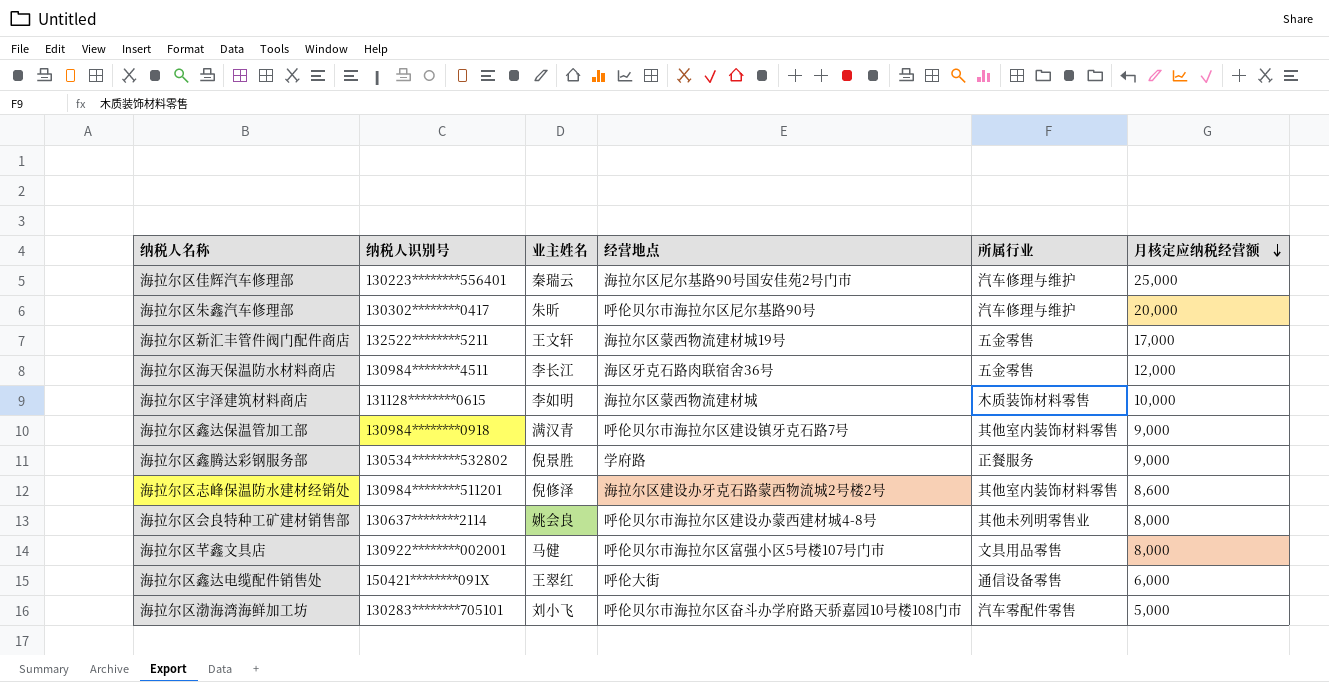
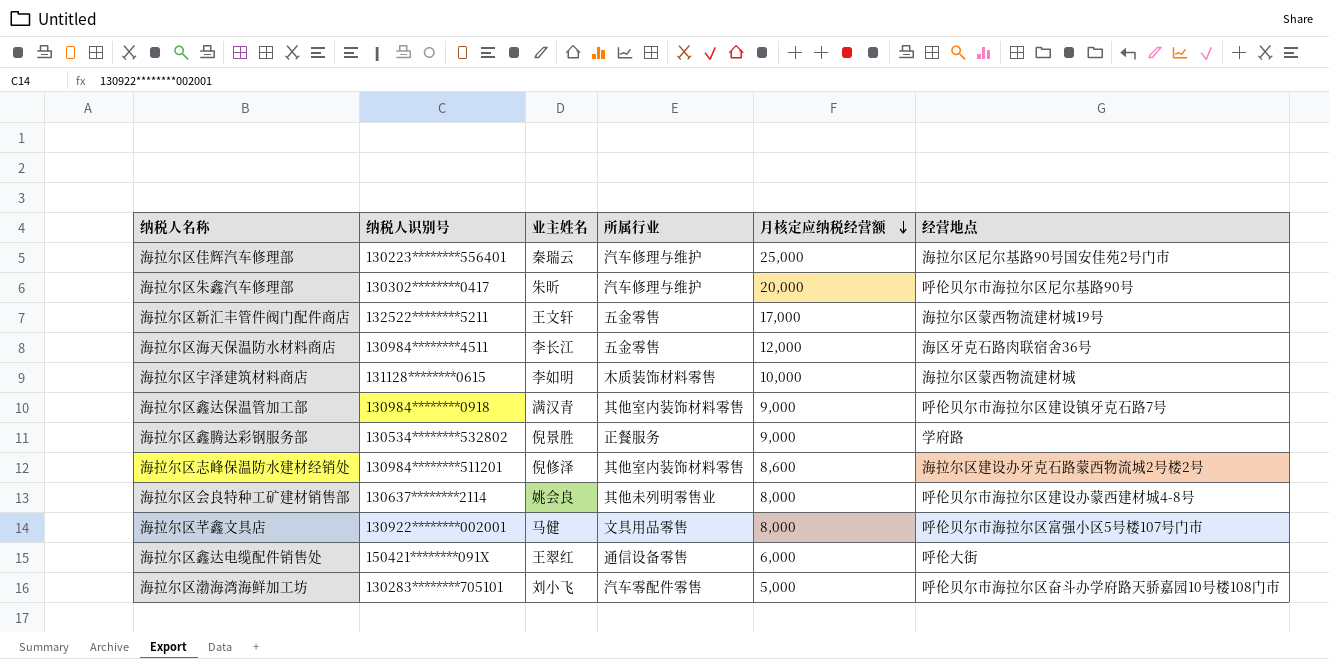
column 经营地点 | position: 4 -> 6

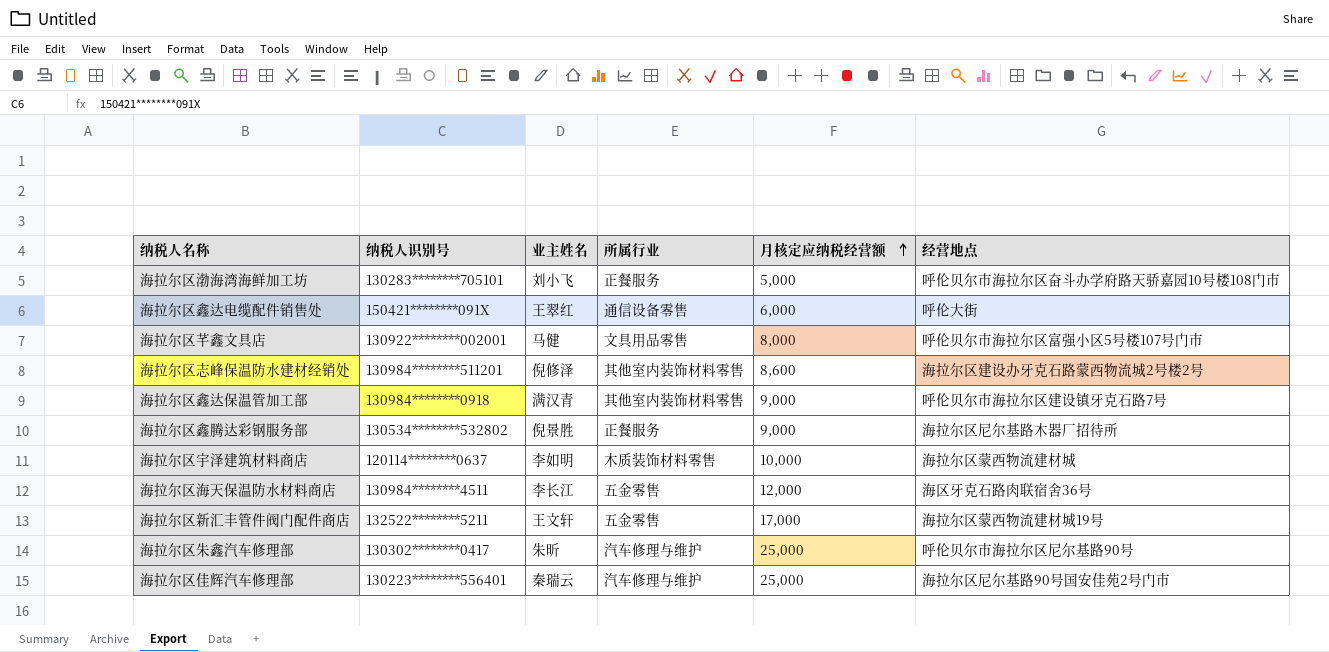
row order: 月核定应纳税经营额 descending -> 月核定应纳税经营额 ascending
row 海拉尔区会良特种工矿建材销售部: 130637********2114 | 姚会良 | 其他未列明零售业 | 8,000 | 呼伦贝尔市海拉尔区建设办蒙西建材城4-8号 -> none
海拉尔区渤海湾海鲜加工坊 | 所属行业: 汽车零配件零售 -> 正餐服务
海拉尔区鑫腾达彩钢服务部 | 经营地点: 学府路 -> 海拉尔区尼尔基路木器厂招待所
海拉尔区宇泽建筑材料商店 | 纳税人识别号: 131128********0615 -> 120114********0637
海拉尔区朱鑫汽车修理部 | 月核定应纳税经营额: 20,000 -> 25,000

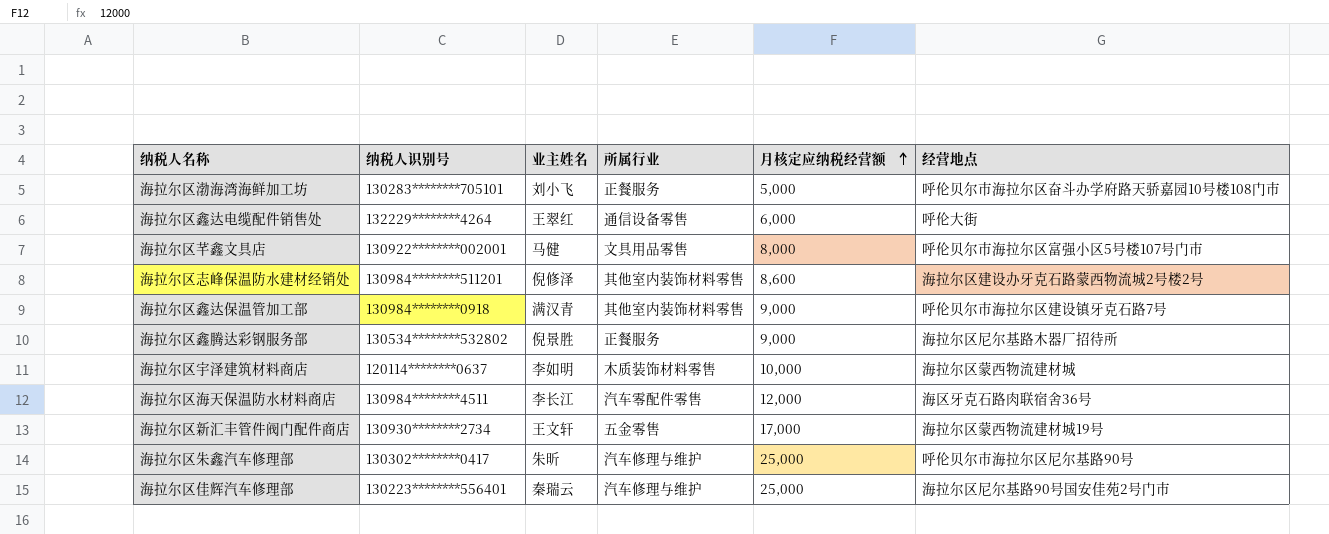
海拉尔区鑫达电缆配件销售处 | 纳税人识别号: 150421********091X -> 132229********4264
海拉尔区海天保温防水材料商店 | 所属行业: 五金零售 -> 汽车零配件零售
海拉尔区新汇丰管件阀门配件商店 | 纳税人识别号: 132522********5211 -> 130930********2734

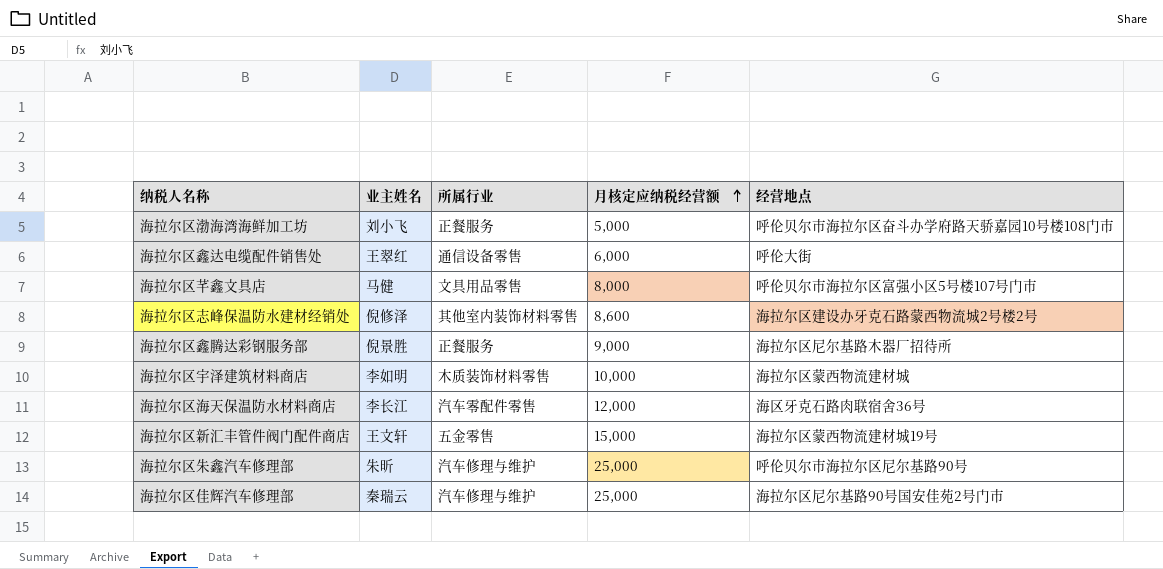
column 纳税人识别号 | position: 2 -> none
row 海拉尔区鑫达保温管加工部: 130984********0918 | 满汉青 | 其他室内装饰材料零售 | 9,000 | 呼伦贝尔市海拉尔区建设镇牙克石路7号 -> none
海拉尔区新汇丰管件阀门配件商店 | 月核定应纳税经营额: 17,000 -> 15,000

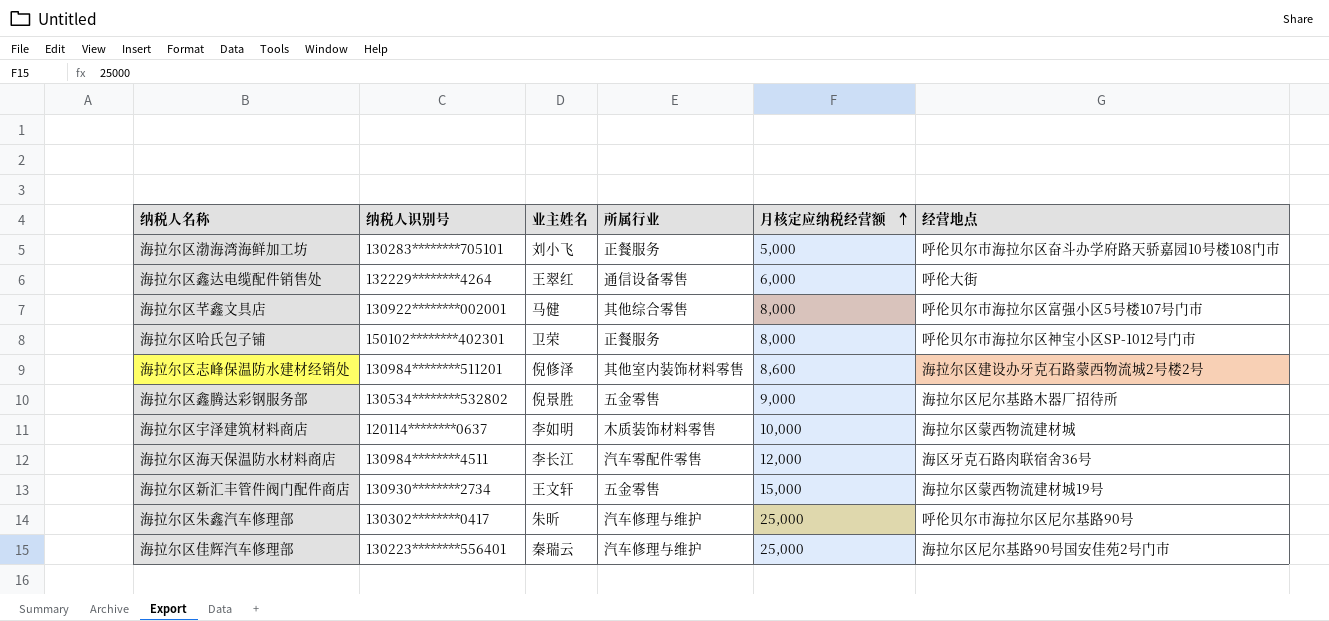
column 纳税人识别号 | position: none -> 2
海拉尔区芊鑫文具店 | 所属行业: 文具用品零售 -> 其他综合零售
row 海拉尔区哈氏包子铺: none -> 150102********402301 | 卫荣 | 正餐服务 | 8,000 | 呼伦贝尔市海拉尔区神宝小区SP-1012号门市
海拉尔区鑫腾达彩钢服务部 | 所属行业: 正餐服务 -> 五金零售

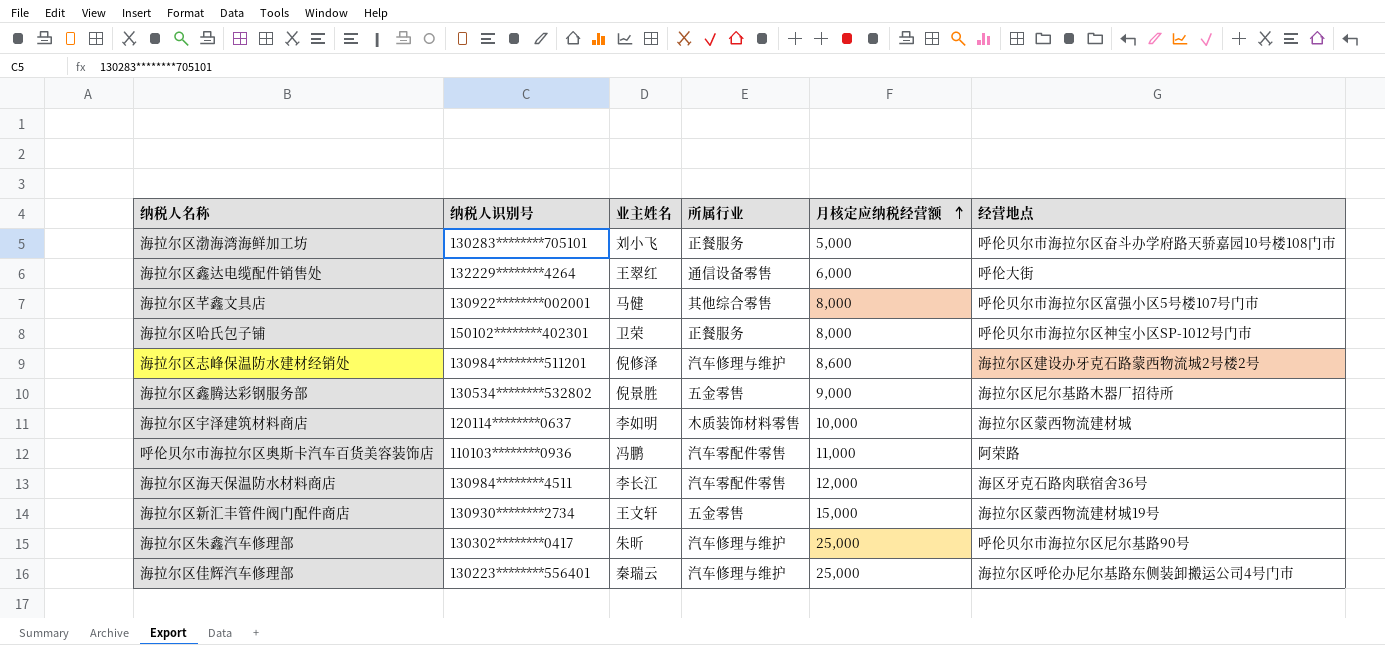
海拉尔区志峰保温防水建材经销处 | 所属行业: 其他室内装饰材料零售 -> 汽车修理与维护
row 呼伦贝尔市海拉尔区奥斯卡汽车百货美容装饰店: none -> 110103********0936 | 冯鹏 | 汽车零配件零售 | 11,000 | 阿荣路
海拉尔区佳辉汽车修理部 | 经营地点: 海拉尔区尼尔基路90号国安佳苑2号门市 -> 海拉尔区呼伦办尼尔基路东侧装卸搬运公司4号门市

